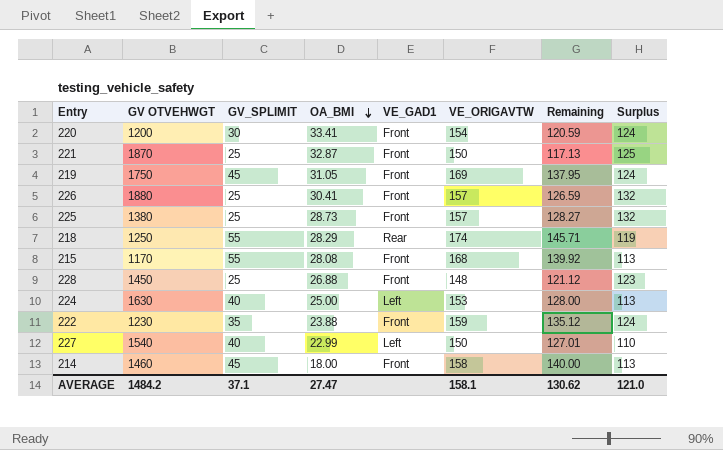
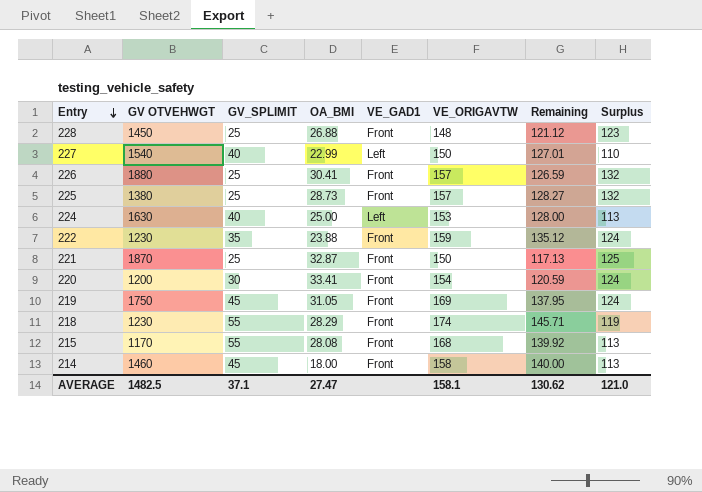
row order: OA_BMI descending -> Entry descending
218 | GV OTVEHWGT: 1250 -> 1230
218 | VE_GAD1: Rear -> Front
AVERAGE | GV OTVEHWGT: 1484.2 -> 1482.5

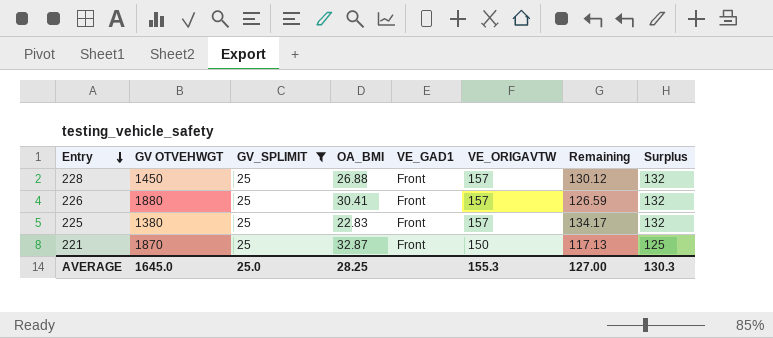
filter: none -> GV_SPLIMIT = 25
228 | VE_ORIGAVTW: 148 -> 157
228 | Remaining: 121.12 -> 130.12
228 | Surplus: 123 -> 132
225 | OA_BMI: 28.73 -> 22.83
225 | Remaining: 128.27 -> 134.17
AVERAGE | GV OTVEHWGT: 1482.5 -> 1645.0
AVERAGE | GV_SPLIMIT: 37.1 -> 25.0
AVERAGE | OA_BMI: 27.47 -> 28.25
AVERAGE | VE_ORIGAVTW: 158.1 -> 155.3
AVERAGE | Remaining: 130.62 -> 127.00
AVERAGE | Surplus: 121.0 -> 130.3

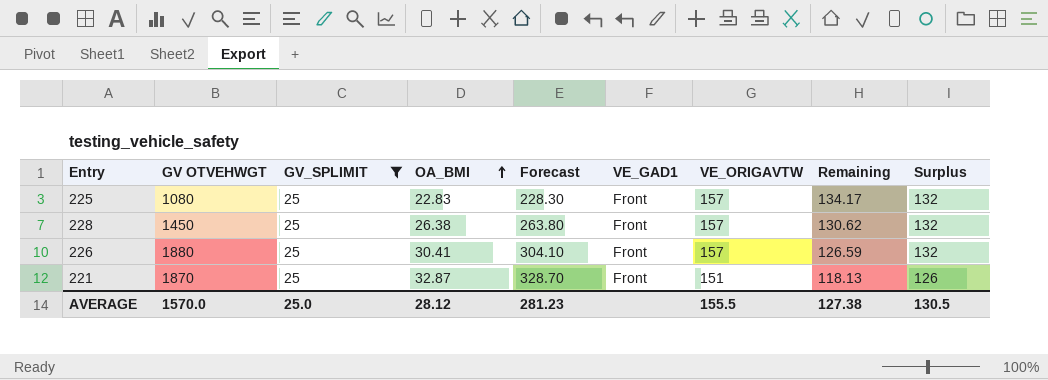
row order: Entry descending -> OA_BMI ascending
column Forecast | formula: none -> [OA_BMI] * 10
225 | GV OTVEHWGT: 1380 -> 1080
228 | OA_BMI: 26.88 -> 26.38
228 | Remaining: 130.12 -> 130.62
221 | VE_ORIGAVTW: 150 -> 151
221 | Remaining: 117.13 -> 118.13
221 | Surplus: 125 -> 126
AVERAGE | GV OTVEHWGT: 1645.0 -> 1570.0
AVERAGE | OA_BMI: 28.25 -> 28.12
AVERAGE | VE_ORIGAVTW: 155.3 -> 155.5
AVERAGE | Remaining: 127.00 -> 127.38
AVERAGE | Surplus: 130.3 -> 130.5

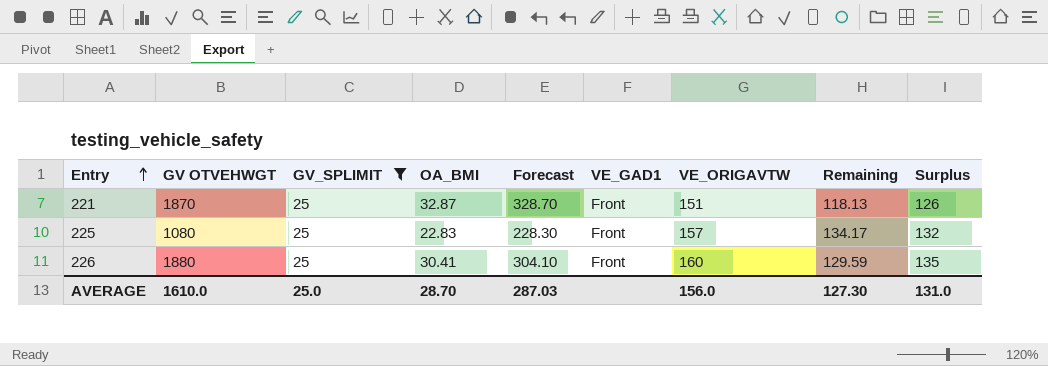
row order: OA_BMI ascending -> Entry ascending
row 228: 1450 | 25 | 26.38 | 263.80 | Front | 157 | 130.62 | 132 -> none
226 | VE_ORIGAVTW: 157 -> 160
226 | Remaining: 126.59 -> 129.59
226 | Surplus: 132 -> 135
AVERAGE | GV OTVEHWGT: 1570.0 -> 1610.0
AVERAGE | OA_BMI: 28.12 -> 28.70
AVERAGE | Forecast: 281.23 -> 287.03
AVERAGE | VE_ORIGAVTW: 155.5 -> 156.0
AVERAGE | Remaining: 127.38 -> 127.30
AVERAGE | Surplus: 130.5 -> 131.0

